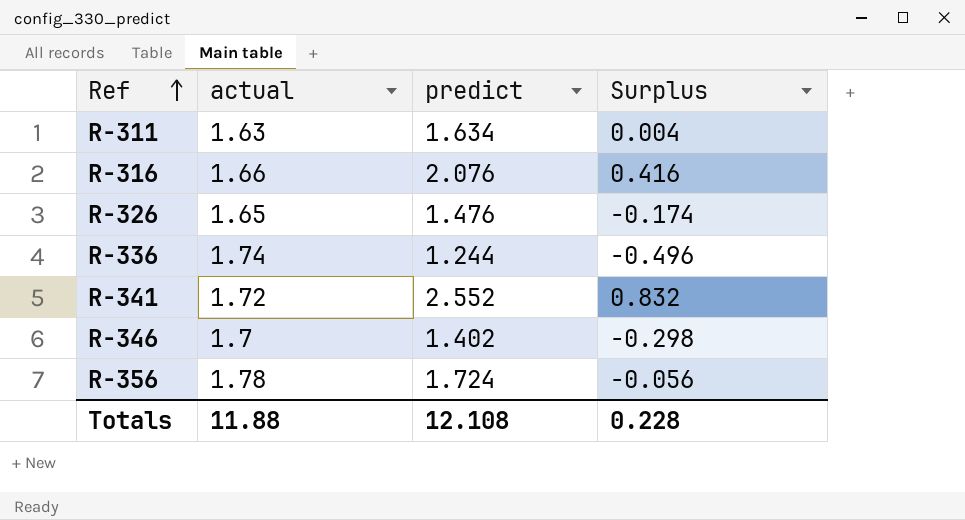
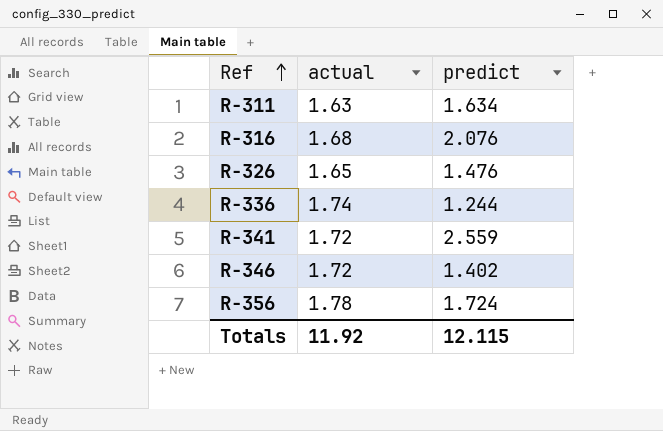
column Surplus | formula: [predict] - [actual] -> none
R-316 | actual: 1.66 -> 1.68
R-341 | predict: 2.552 -> 2.559
R-346 | actual: 1.7 -> 1.72
Totals | actual: 11.88 -> 11.92
Totals | predict: 12.108 -> 12.115

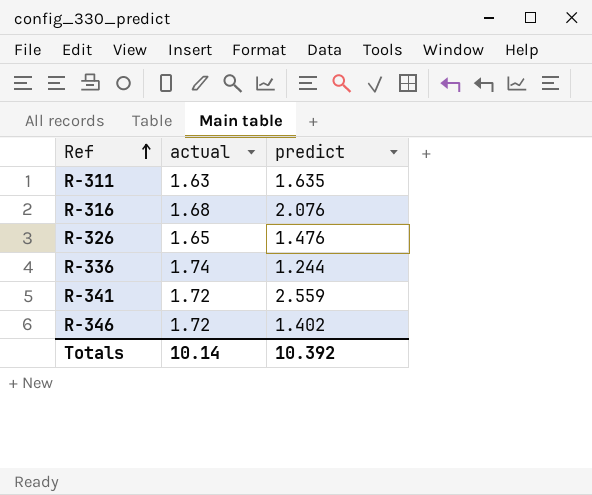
row R-356: 1.78 | 1.724 -> none
R-311 | predict: 1.634 -> 1.635
Totals | actual: 11.92 -> 10.14
Totals | predict: 12.115 -> 10.392

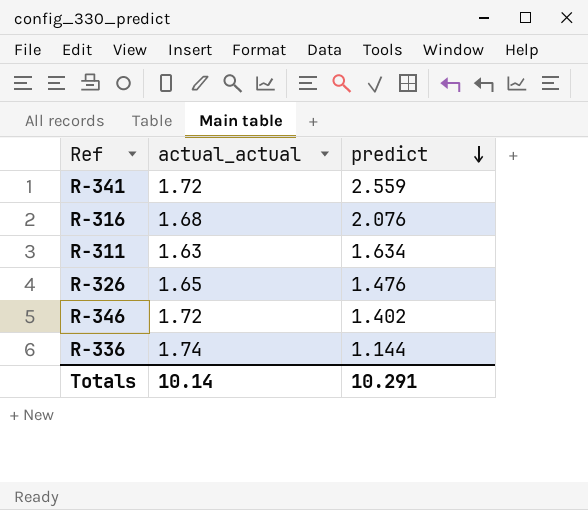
row order: Ref ascending -> predict descending
column name: actual -> actual_actual
R-311 | predict: 1.635 -> 1.634
R-336 | predict: 1.244 -> 1.144
Totals | predict: 10.392 -> 10.291

